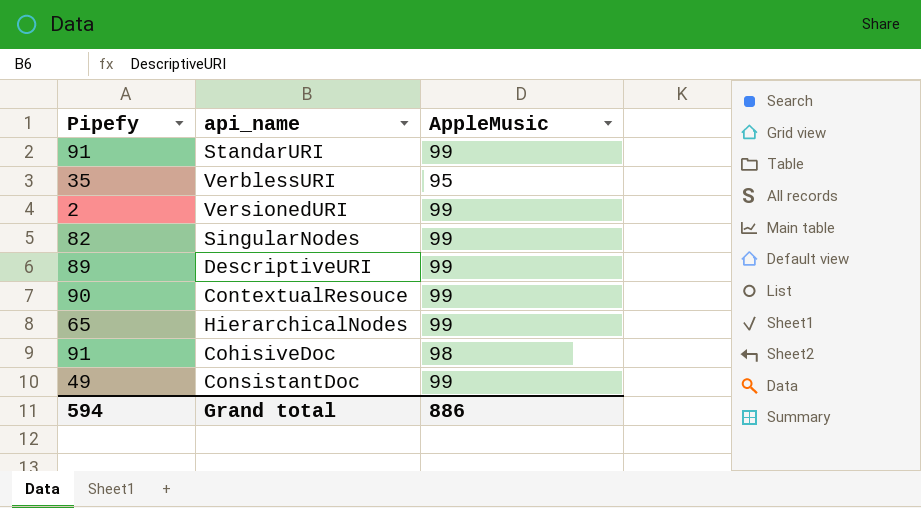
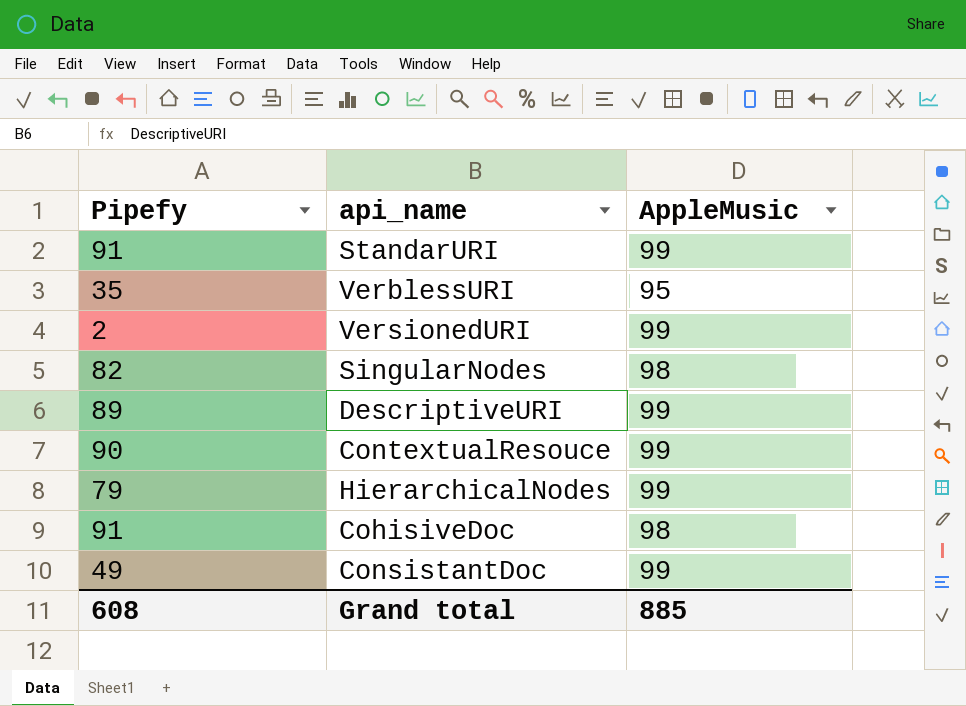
SingularNodes | AppleMusic: 99 -> 98
HierarchicalNodes | Pipefy: 65 -> 79
Grand total | Pipefy: 594 -> 608
Grand total | AppleMusic: 886 -> 885

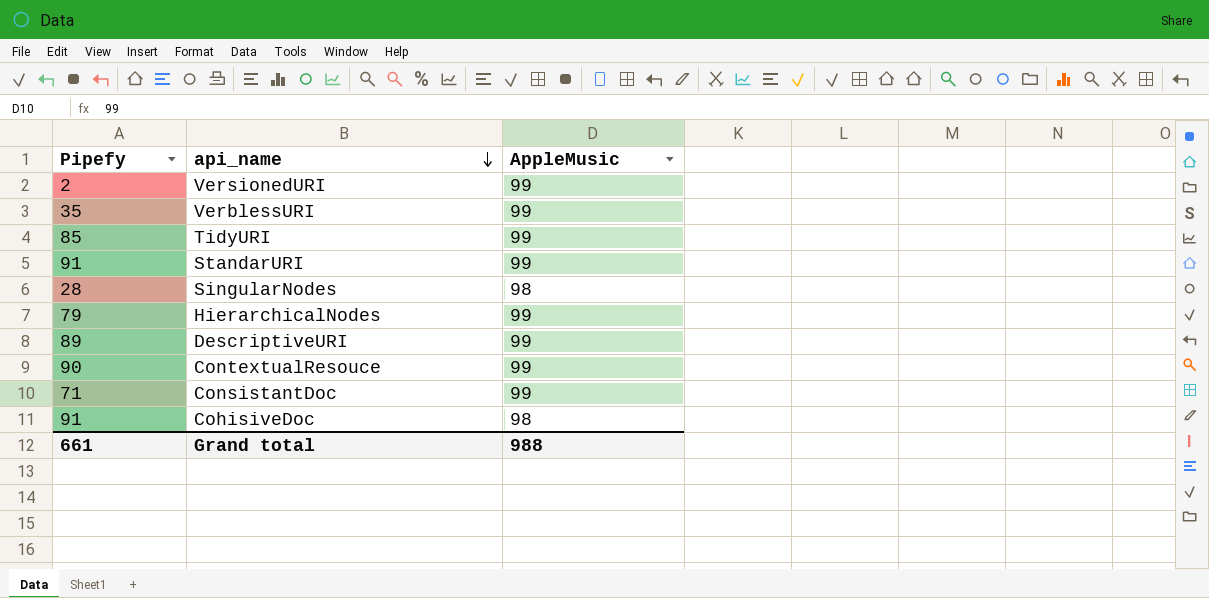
row order: none -> api_name descending
VerblessURI | AppleMusic: 95 -> 99
row TidyURI: none -> 85 | 99
SingularNodes | Pipefy: 82 -> 28
ConsistantDoc | Pipefy: 49 -> 71
Grand total | Pipefy: 608 -> 661
Grand total | AppleMusic: 885 -> 988

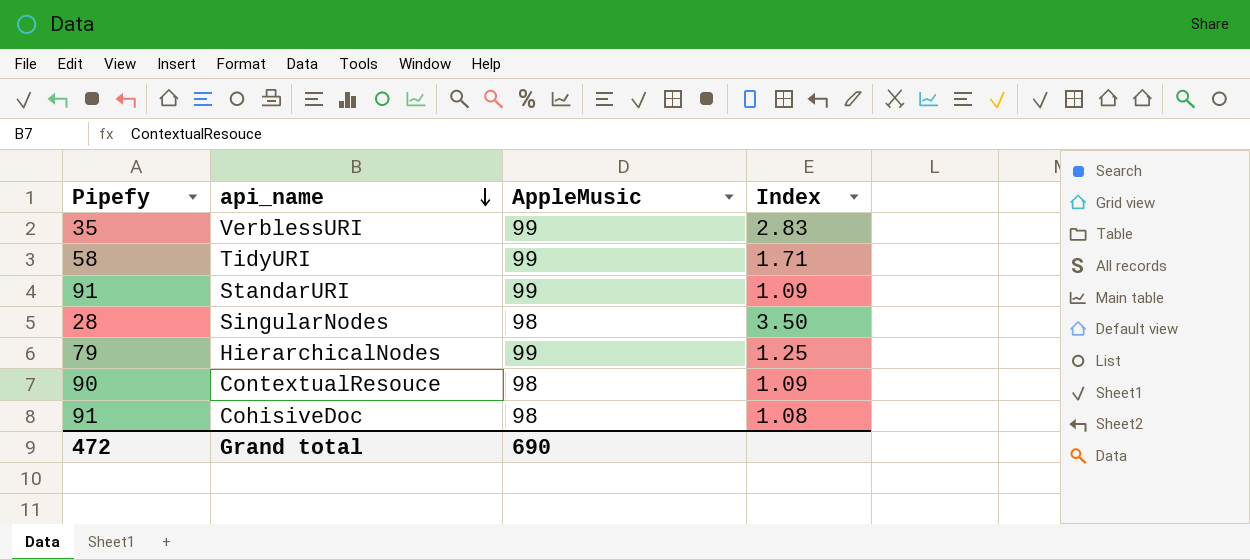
column Index | formula: none -> [AppleMusic] / [Pipefy]
row VersionedURI: 2 | 99 -> none
row DescriptiveURI: 89 | 99 -> none
row ConsistantDoc: 71 | 99 -> none
TidyURI | Pipefy: 85 -> 58
ContextualResouce | AppleMusic: 99 -> 98
Grand total | Pipefy: 661 -> 472
Grand total | AppleMusic: 988 -> 690

